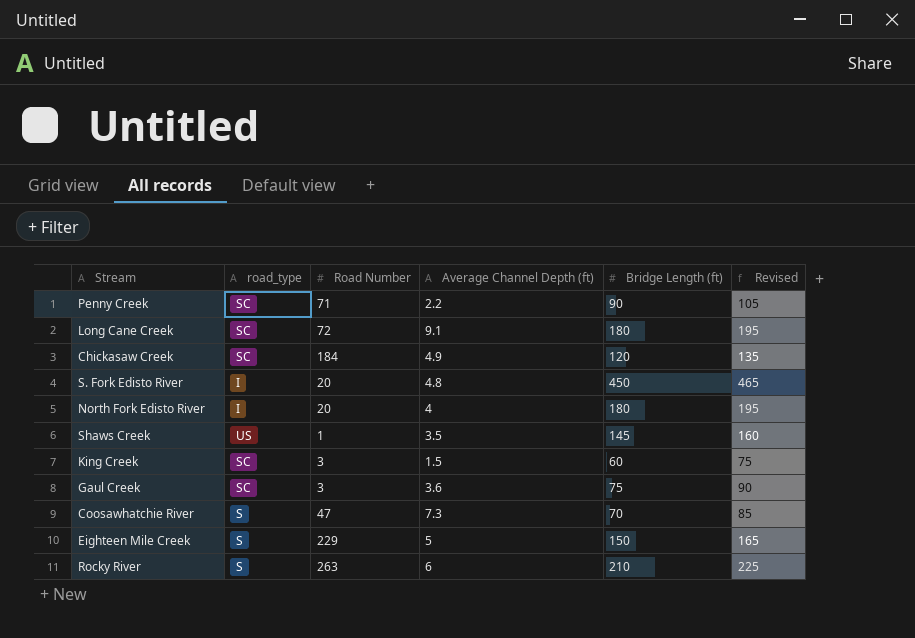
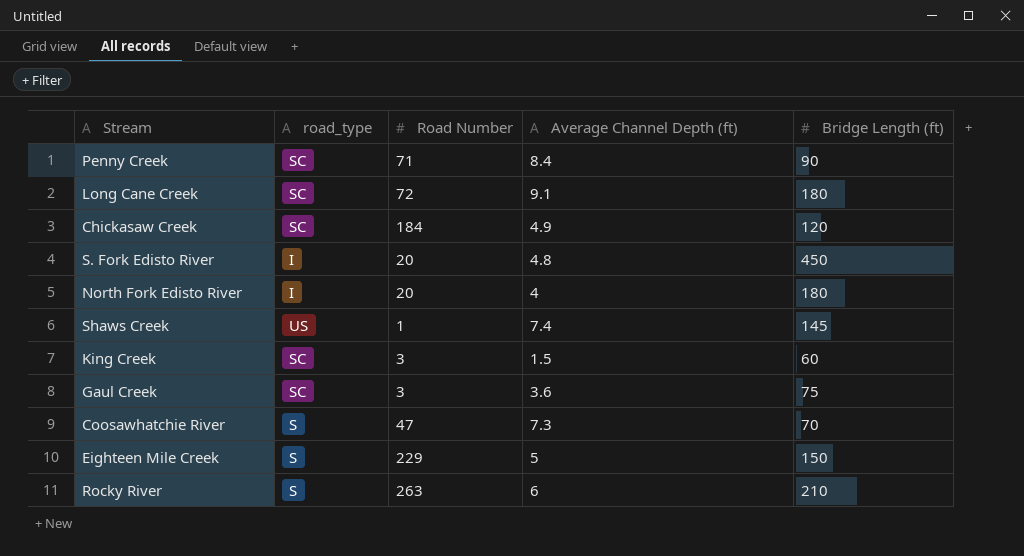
column Revised | formula: [Bridge Length (ft)] + 15 -> none
Penny Creek | Average Channel Depth (ft): 2.2 -> 8.4
Shaws Creek | Average Channel Depth (ft): 3.5 -> 7.4

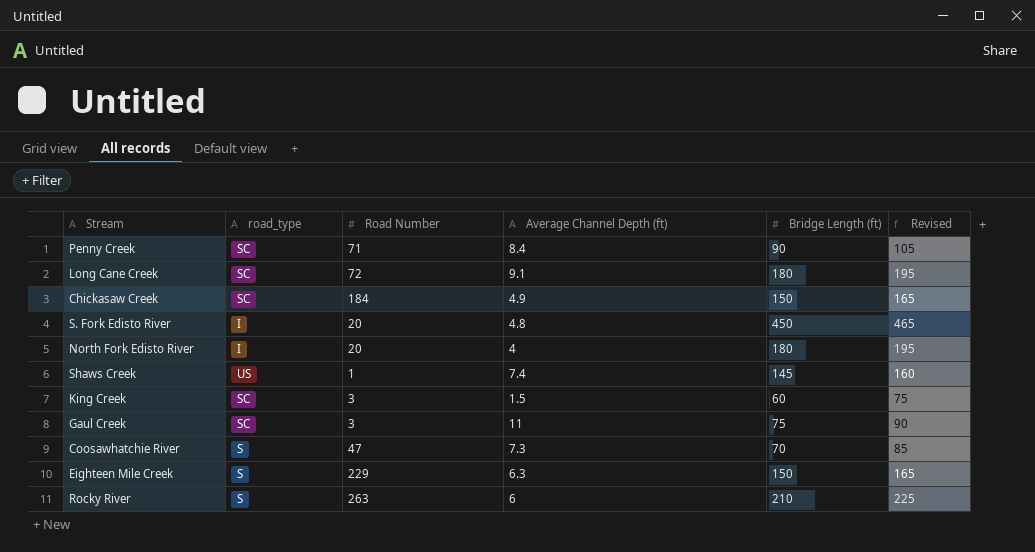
column Revised | formula: none -> [Bridge Length (ft)] + 15
Chickasaw Creek | Bridge Length (ft): 120 -> 150
Gaul Creek | Average Channel Depth (ft): 3.6 -> 11
Eighteen Mile Creek | Average Channel Depth (ft): 5 -> 6.3

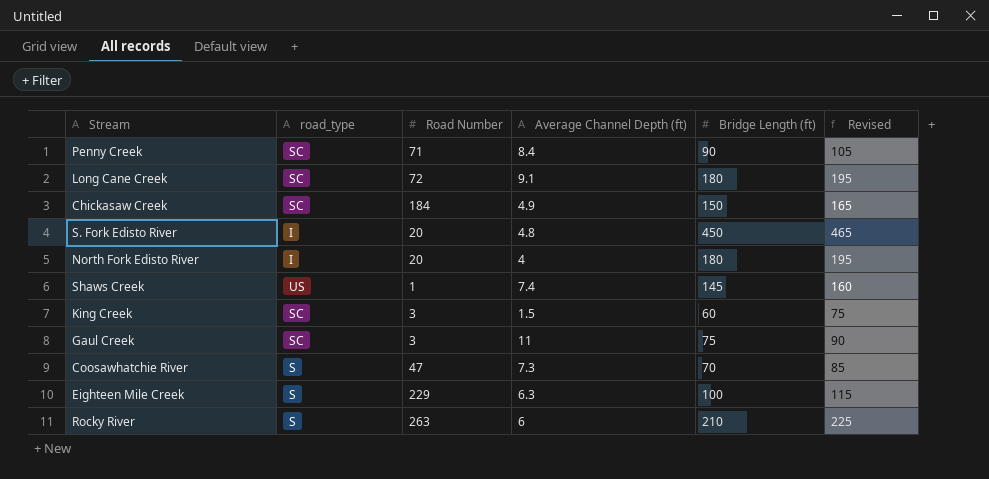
Eighteen Mile Creek | Bridge Length (ft): 150 -> 100
Eighteen Mile Creek | Revised: 165 -> 115

